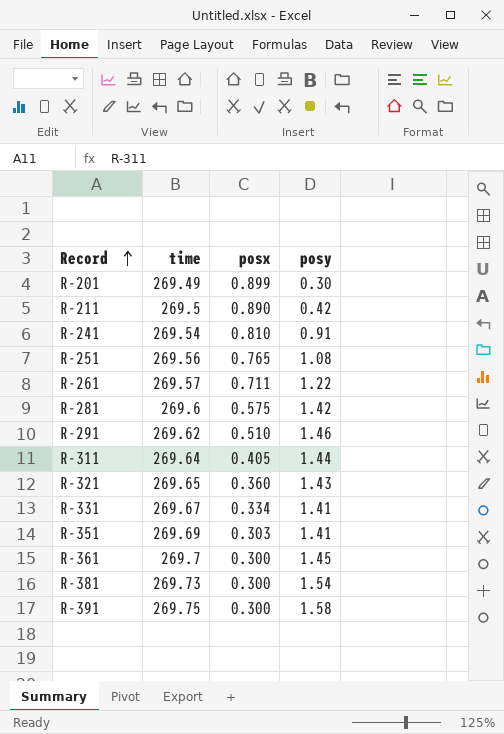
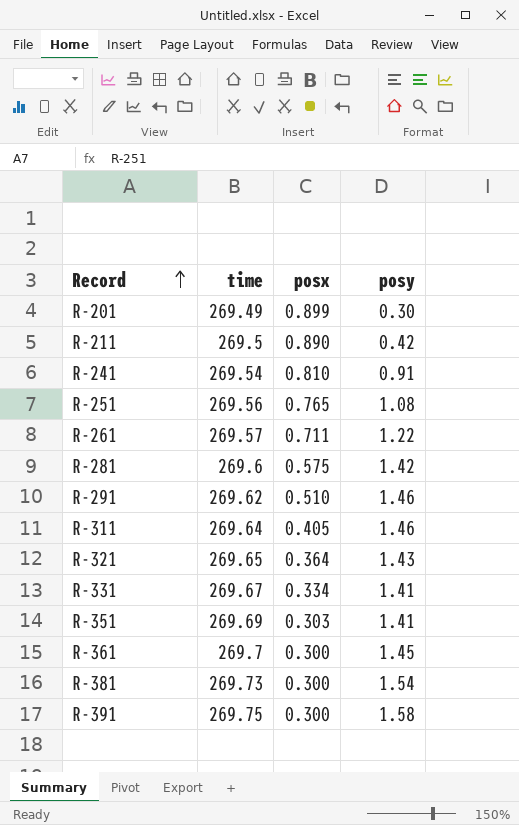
R-311 | posy: 1.44 -> 1.46
R-321 | posx: 0.360 -> 0.364

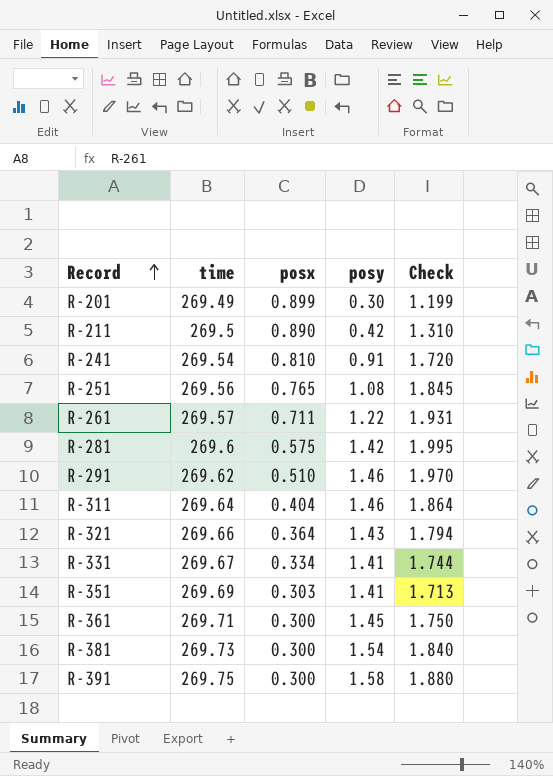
column Check | formula: none -> [posx] + [posy]
R-311 | posx: 0.405 -> 0.404
R-321 | time: 269.65 -> 269.66
R-361 | time: 269.7 -> 269.71

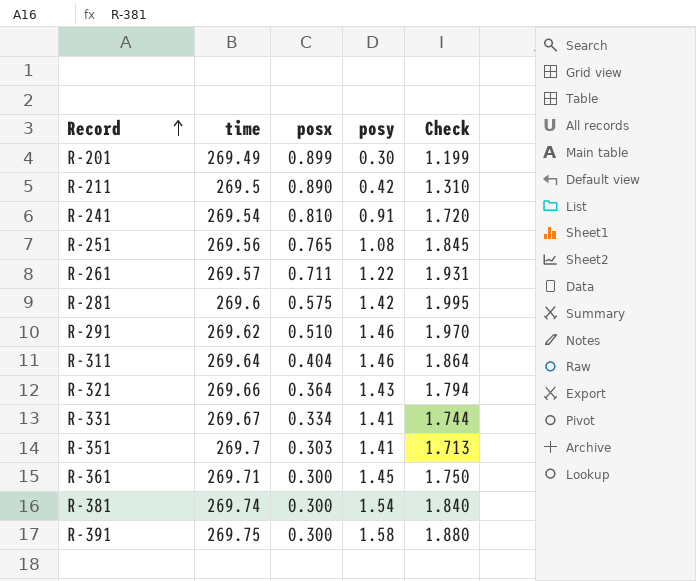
R-351 | time: 269.69 -> 269.7
R-381 | time: 269.73 -> 269.74

